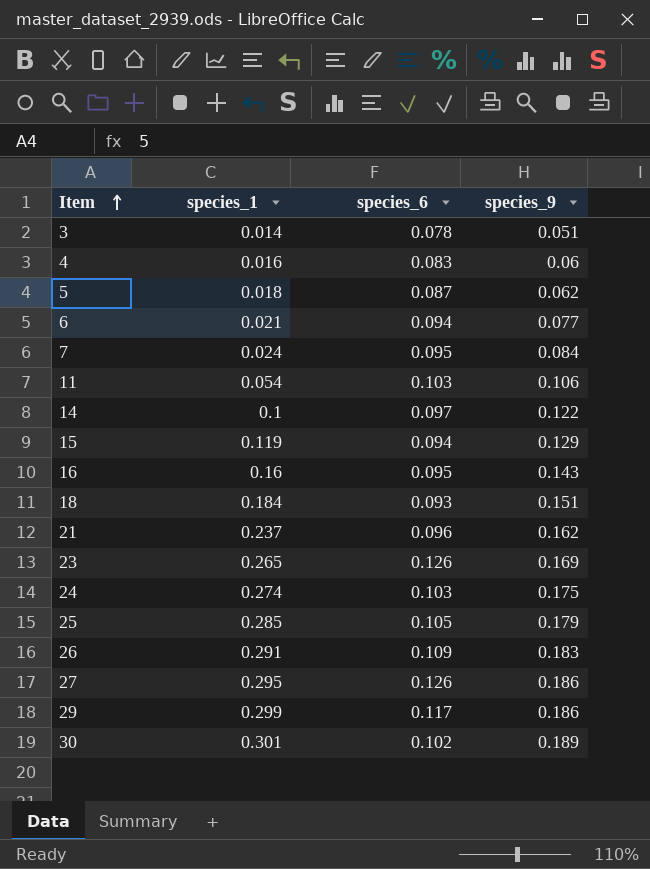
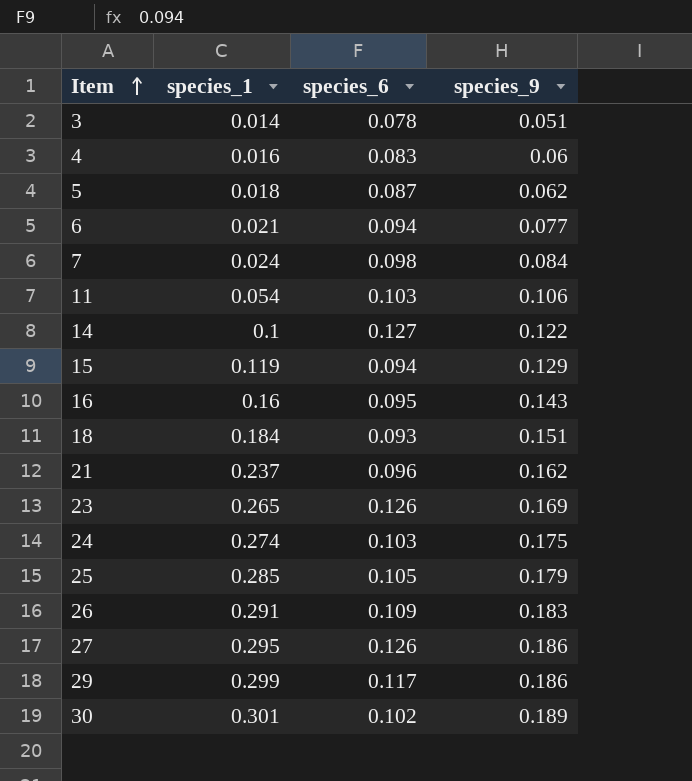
7 | species_6: 0.095 -> 0.098
14 | species_6: 0.097 -> 0.127

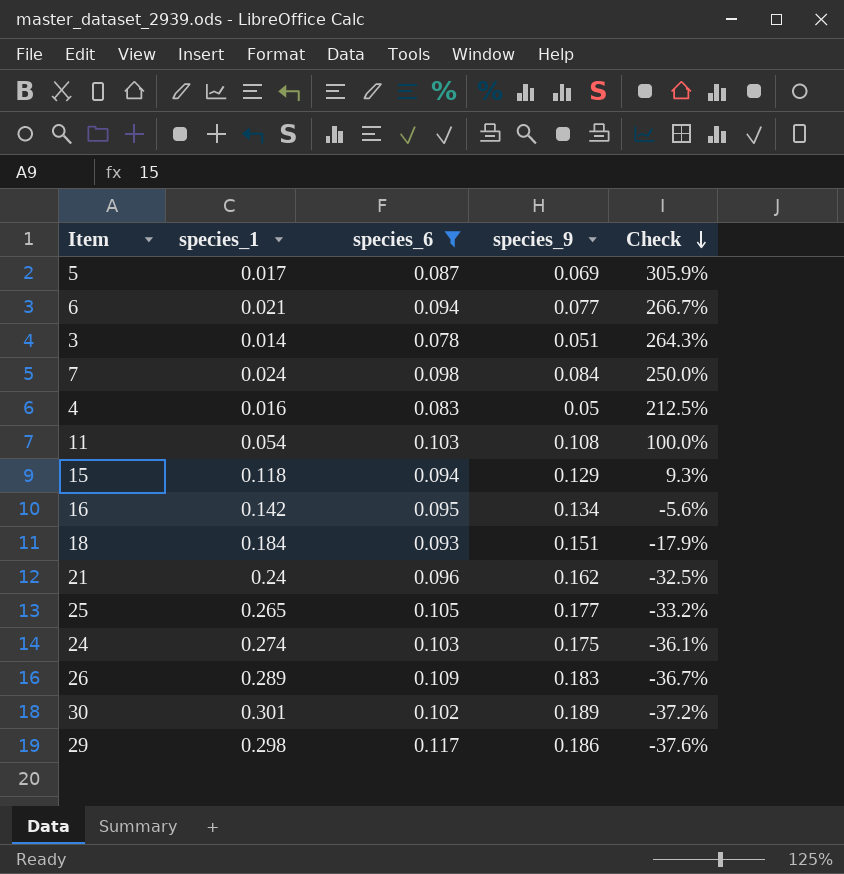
filter: none -> species_6 <= 0.117
row order: Item ascending -> Check descending
column Check | formula: none -> ([species_9] - [species_1]) / [species_1]
5 | species_1: 0.018 -> 0.017
5 | species_9: 0.062 -> 0.069
4 | species_9: 0.06 -> 0.05
11 | species_9: 0.106 -> 0.108
15 | species_1: 0.119 -> 0.118
16 | species_1: 0.16 -> 0.142
16 | species_9: 0.143 -> 0.134
21 | species_1: 0.237 -> 0.24
25 | species_1: 0.285 -> 0.265
25 | species_9: 0.179 -> 0.177
26 | species_1: 0.291 -> 0.289
29 | species_1: 0.299 -> 0.298

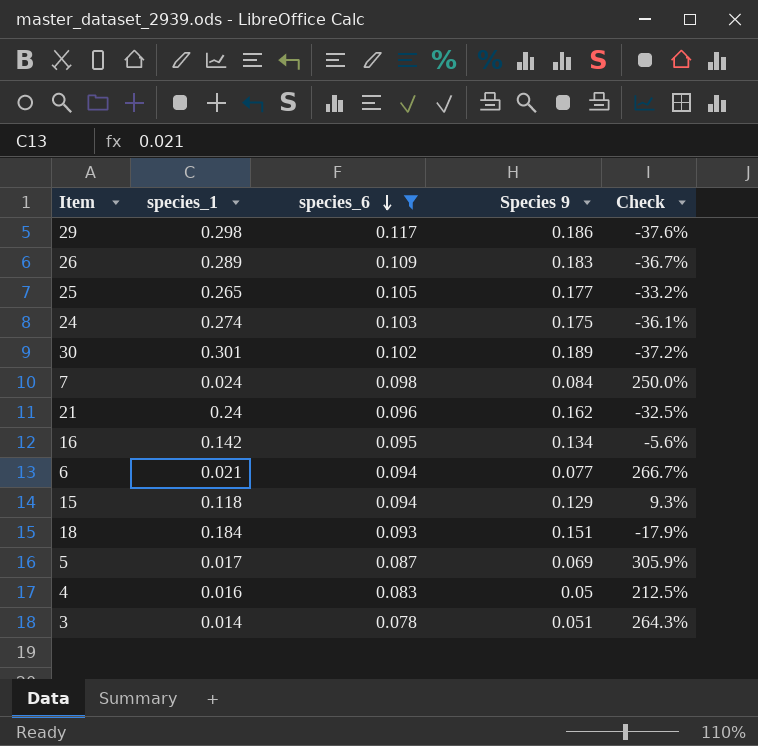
row order: Check descending -> species_6 descending
column name: species_9 -> Species 9
row 11: 0.054 | 0.103 | 0.108 | 100.0% -> none

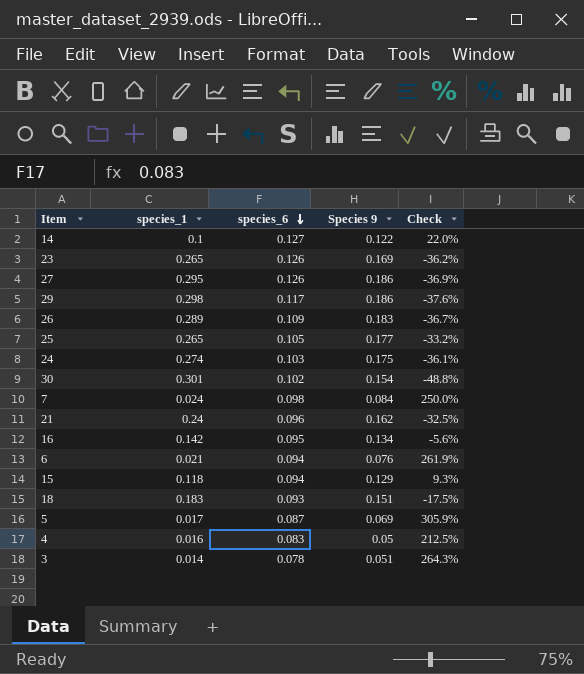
filter: species_6 <= 0.117 -> none
30 | Species 9: 0.189 -> 0.154
30 | Check: -37.2% -> -48.8%
6 | Species 9: 0.077 -> 0.076
6 | Check: 266.7% -> 261.9%
18 | species_1: 0.184 -> 0.183
18 | Check: -17.9% -> -17.5%

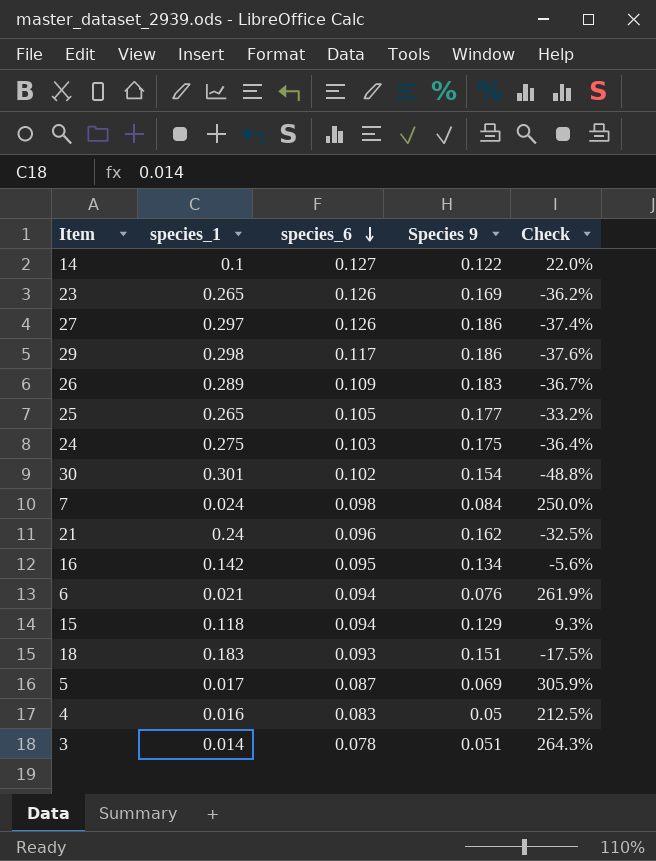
27 | species_1: 0.295 -> 0.297
27 | Check: -36.9% -> -37.4%
24 | species_1: 0.274 -> 0.275
24 | Check: -36.1% -> -36.4%

